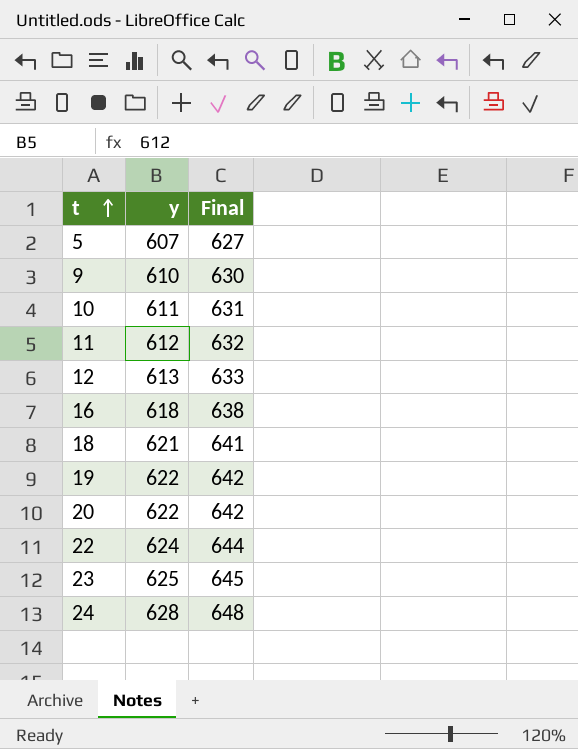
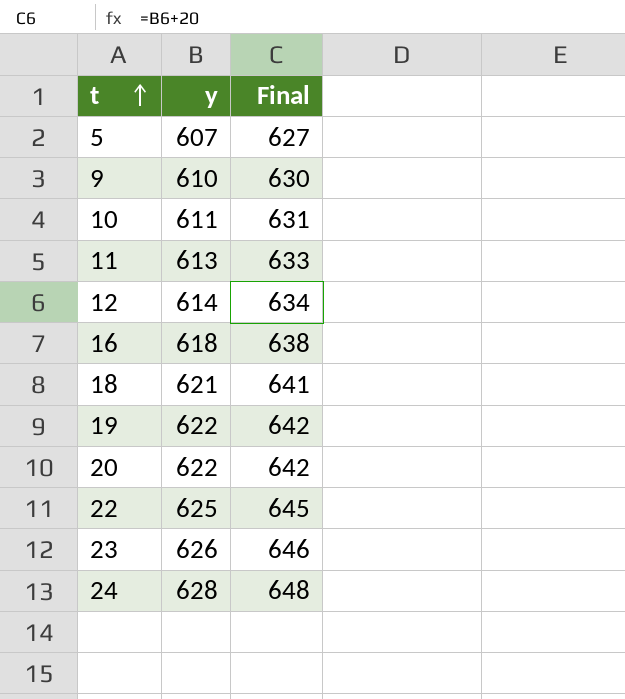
11 | y: 612 -> 613
11 | Final: 632 -> 633
12 | y: 613 -> 614
12 | Final: 633 -> 634
22 | y: 624 -> 625
22 | Final: 644 -> 645
23 | y: 625 -> 626
23 | Final: 645 -> 646

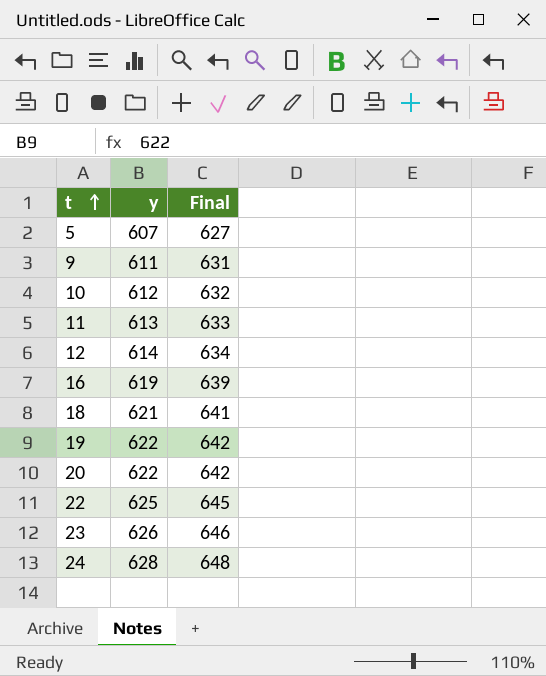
9 | y: 610 -> 611
9 | Final: 630 -> 631
10 | y: 611 -> 612
10 | Final: 631 -> 632
16 | y: 618 -> 619
16 | Final: 638 -> 639

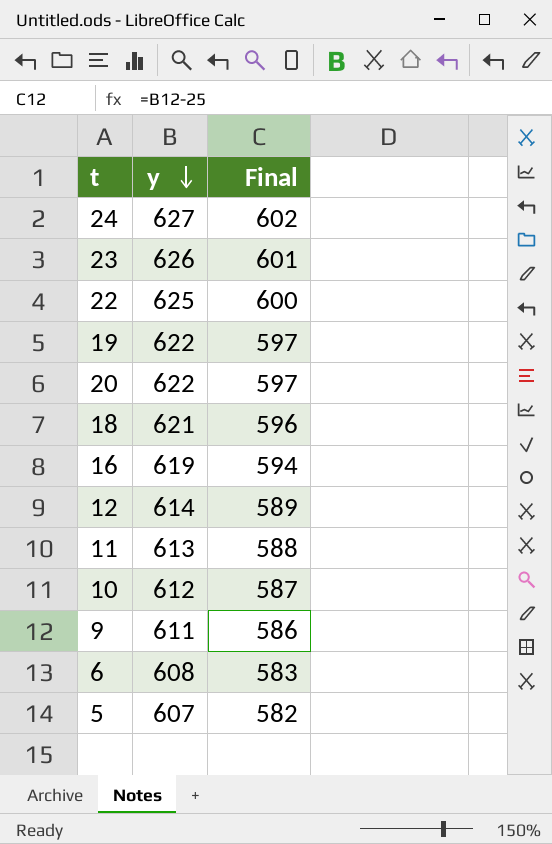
row order: t ascending -> y descending
column Final | formula: [y] + 20 -> [y] - 25
24 | y: 628 -> 627
row 6: none -> 608 | 583

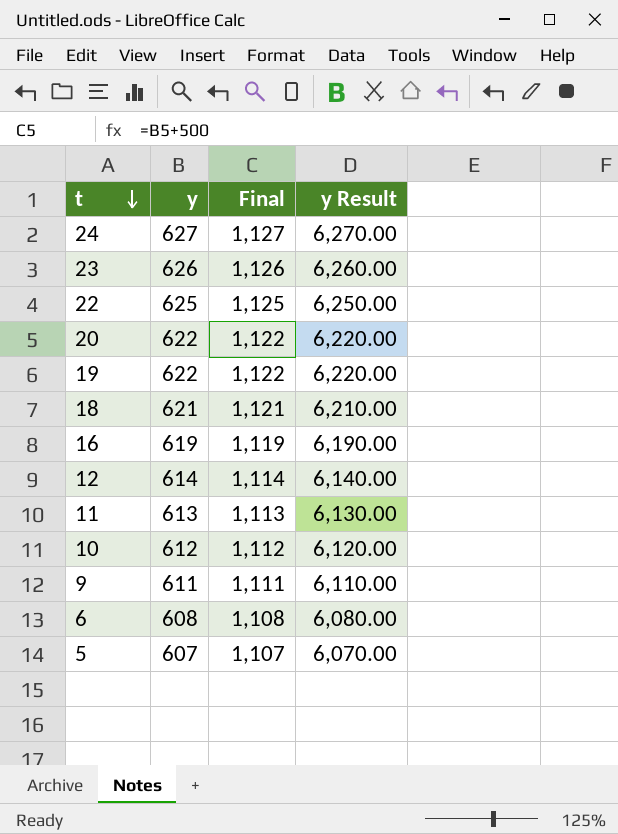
row order: y descending -> t descending
column Final | formula: [y] - 25 -> [y] + 500
column y Result | formula: none -> [y] * 10

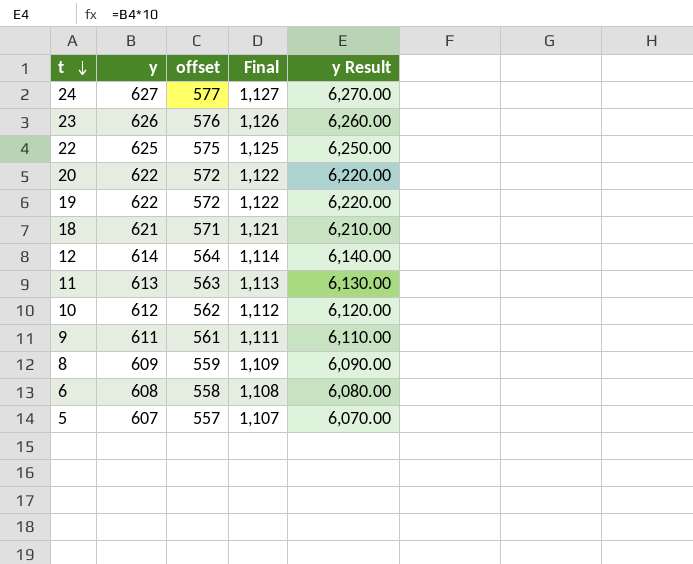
column offset | formula: none -> [y] - 50
row 16: 619 | 1,119 | 6,190.00 -> none
row 8: none -> 609 | 559 | 1,109 | 6,090.00

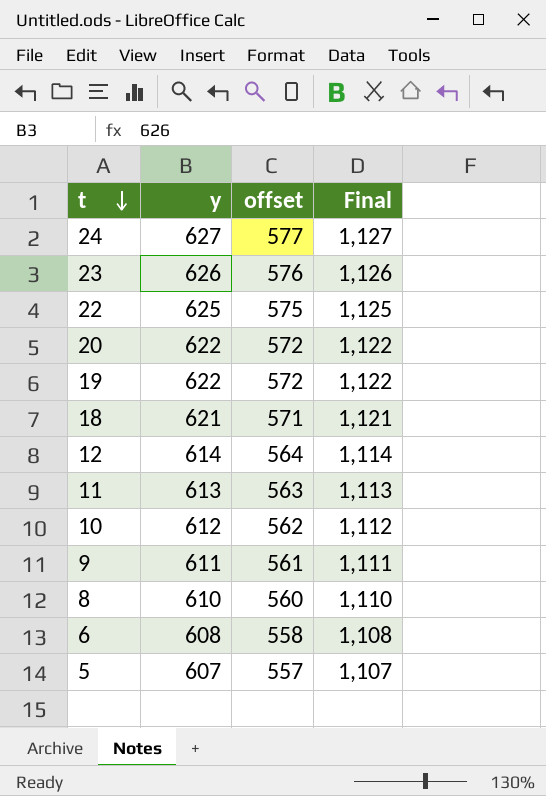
column y Result | formula: [y] * 10 -> none
8 | y: 609 -> 610
8 | offset: 559 -> 560
8 | Final: 1,109 -> 1,110

